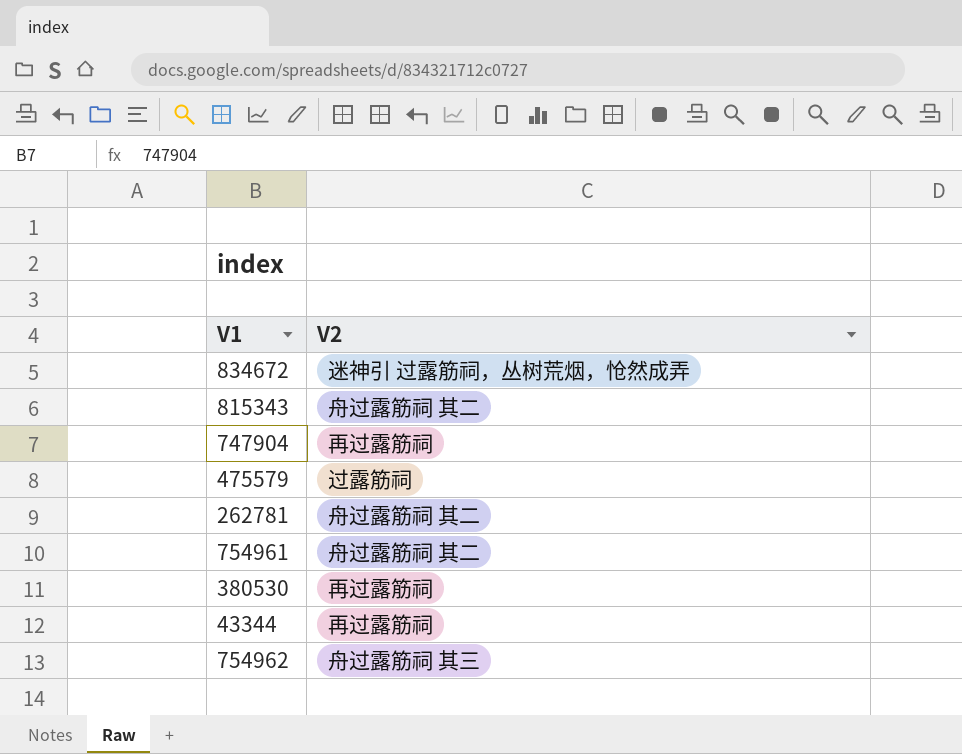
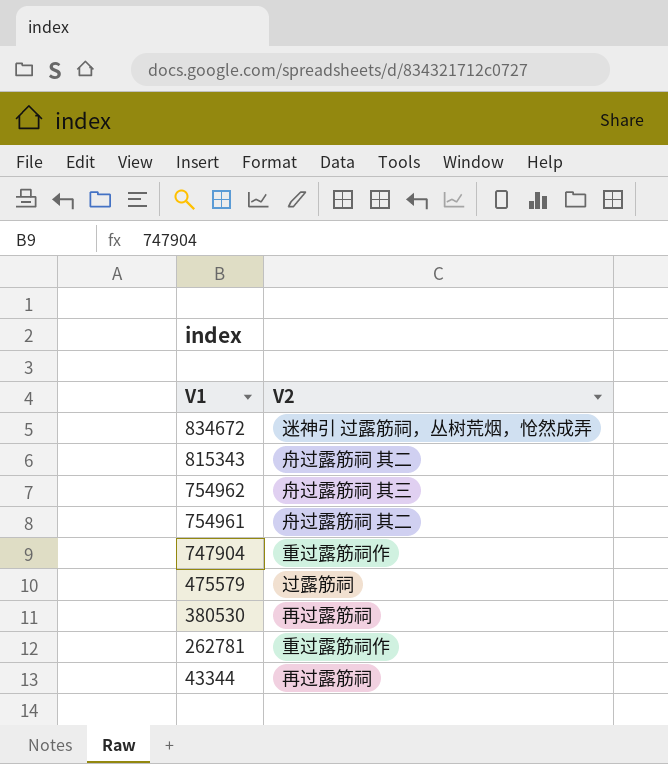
row order: none -> V1 descending
747904 | V2: 再过露筋祠 -> 重过露筋祠作
262781 | V2: 舟过露筋祠 其二 -> 重过露筋祠作

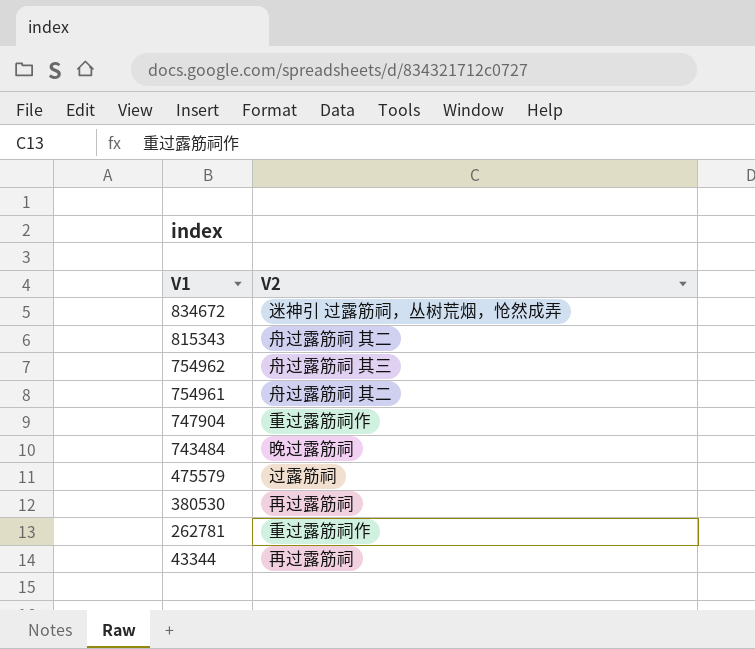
row 743484: none -> 晚过露筋祠

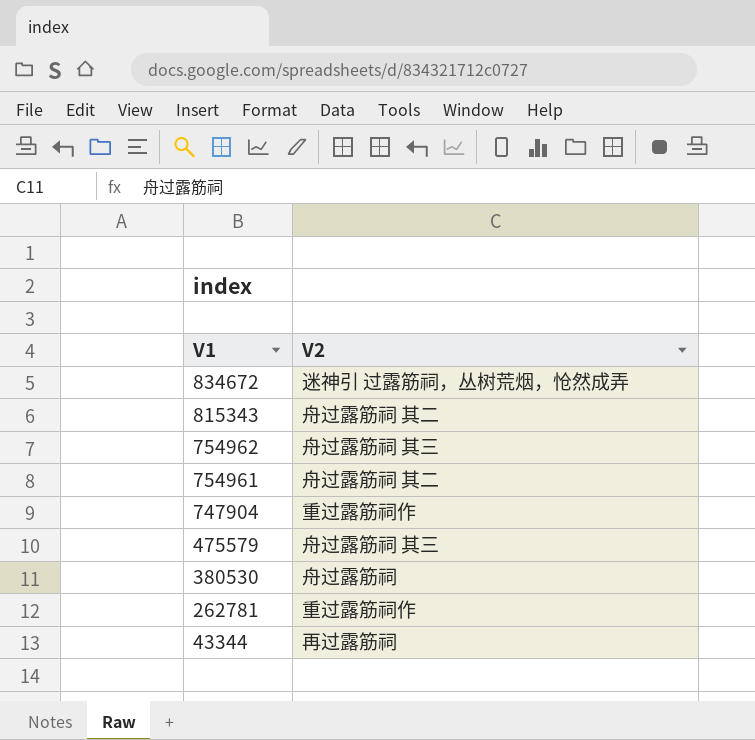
row 743484: 晚过露筋祠 -> none
475579 | V2: 过露筋祠 -> 舟过露筋祠 其三
380530 | V2: 再过露筋祠 -> 舟过露筋祠

